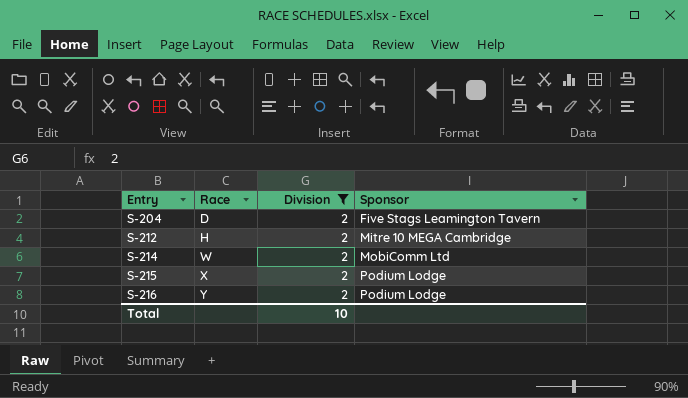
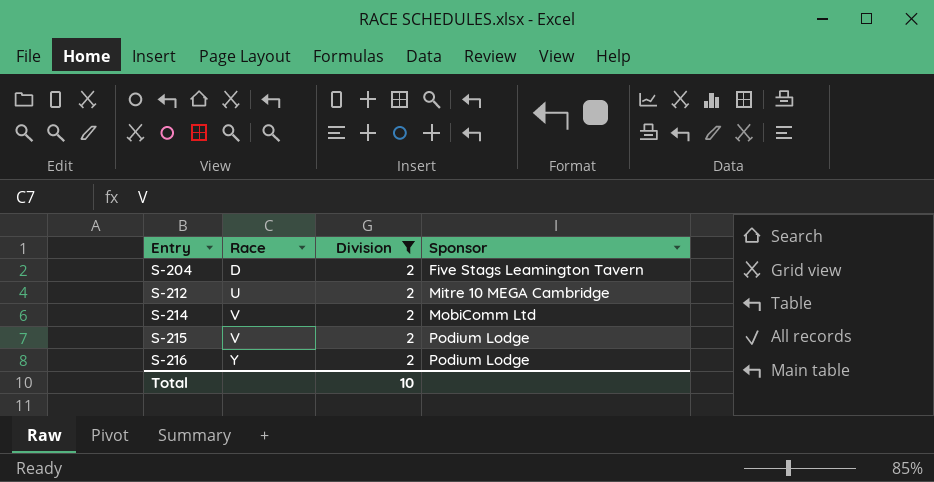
S-212 | Race: H -> U
S-214 | Race: W -> V
S-215 | Race: X -> V

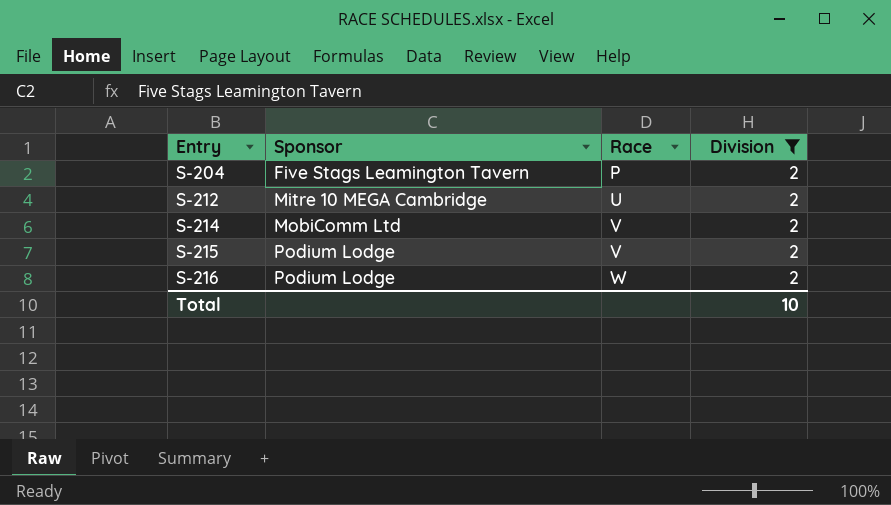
column Sponsor | position: 4 -> 2
S-204 | Race: D -> P
S-216 | Race: Y -> W

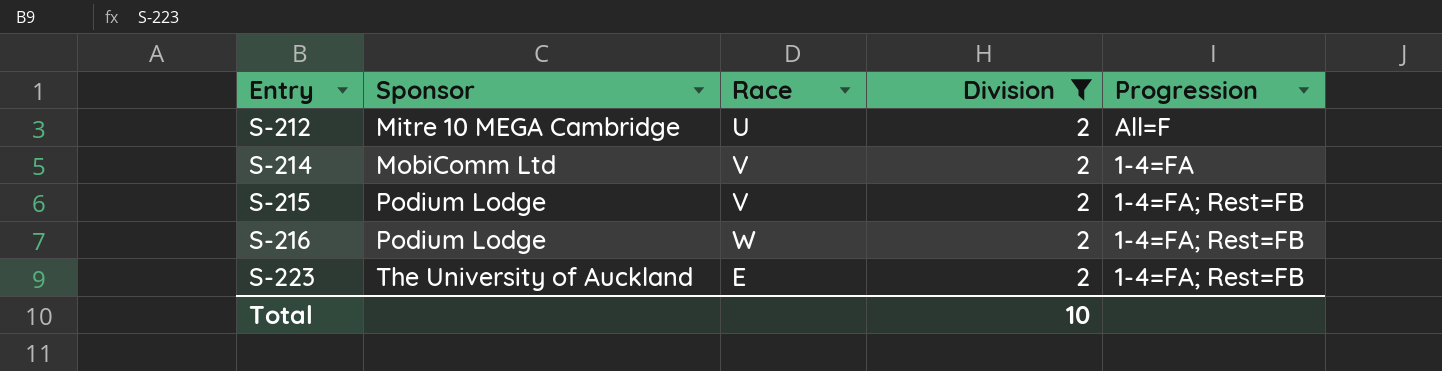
column Progression | position: none -> 5
row S-204: Five Stags Leamington Tavern | P | 2 -> none
row S-223: none -> The University of Auckland | E | 2 | 1-4=FA; Rest=FB

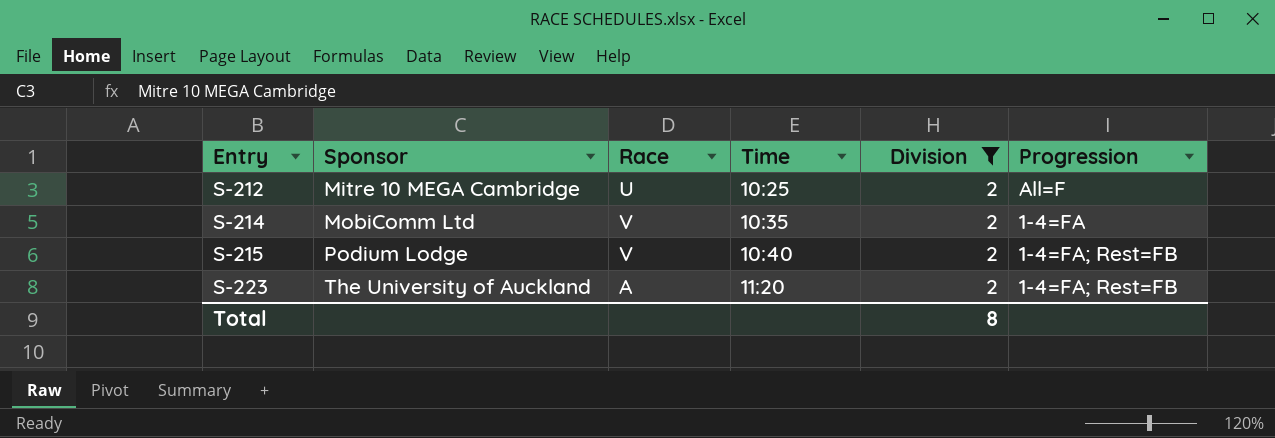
column Time | position: none -> 4
row S-216: Podium Lodge | W | 2 | 1-4=FA; Rest=FB -> none
S-223 | Race: E -> A
Total | Division: 10 -> 8

